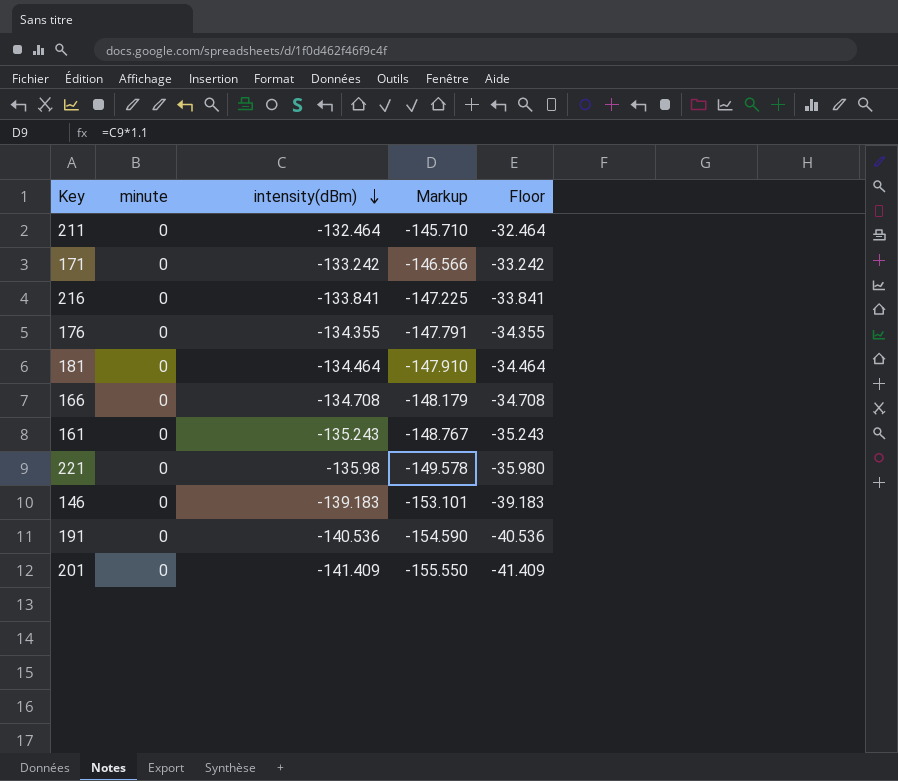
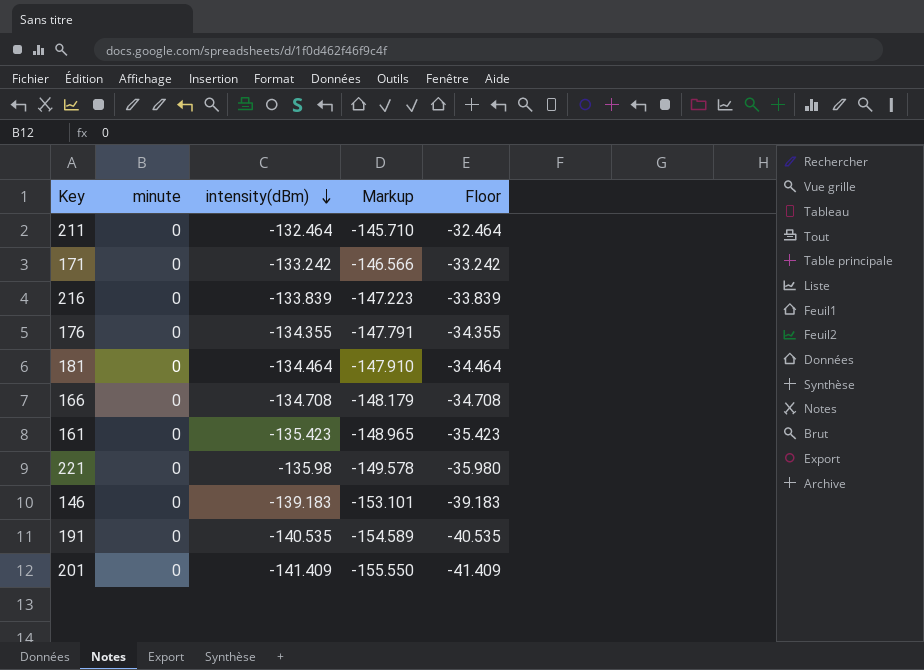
216 | intensity(dBm): -133.841 -> -133.839
216 | Markup: -147.225 -> -147.223
216 | Floor: -33.841 -> -33.839
161 | intensity(dBm): -135.243 -> -135.423
161 | Markup: -148.767 -> -148.965
161 | Floor: -35.243 -> -35.423
191 | intensity(dBm): -140.536 -> -140.535
191 | Markup: -154.590 -> -154.589
191 | Floor: -40.536 -> -40.535

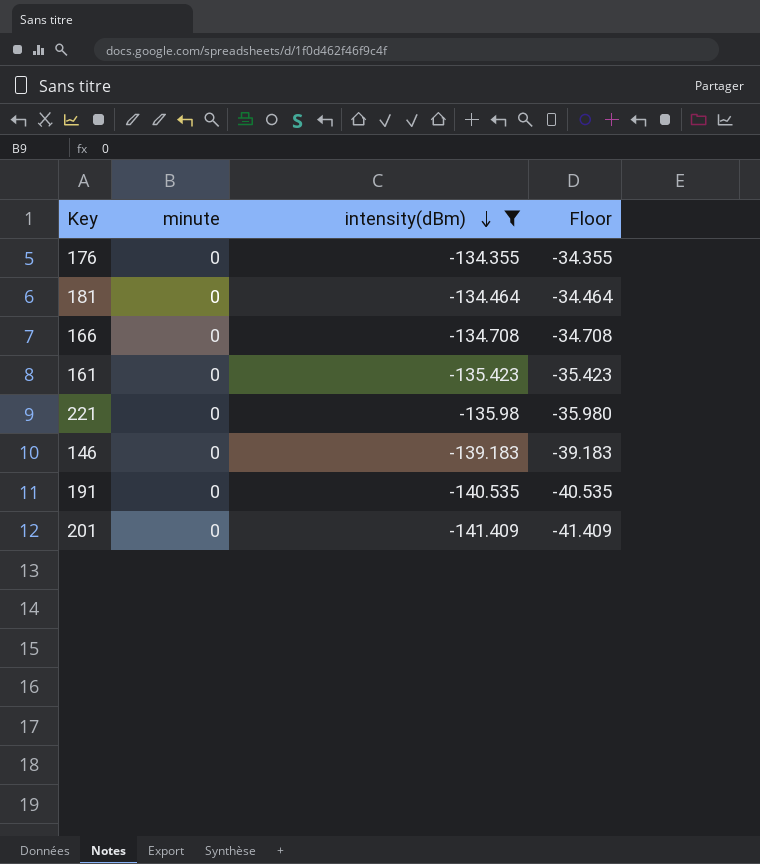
filter: none -> intensity(dBm) <= -134.355
column Markup | formula: [intensity(dBm)] * 1.1 -> none

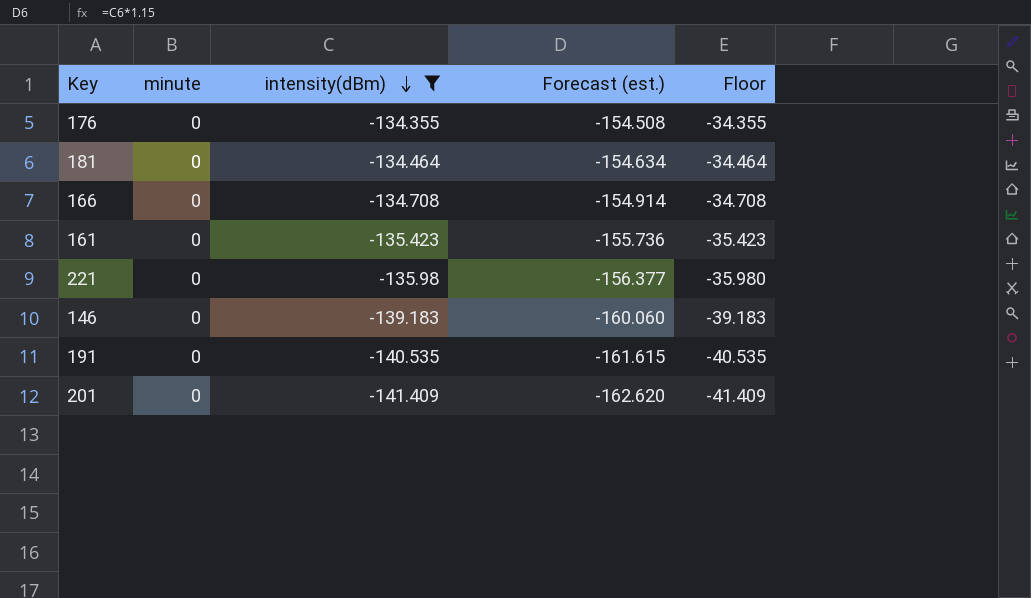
column Forecast (est.) | formula: none -> [intensity(dBm)] * 1.15

